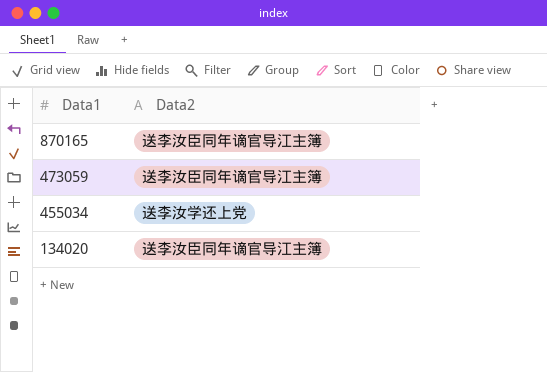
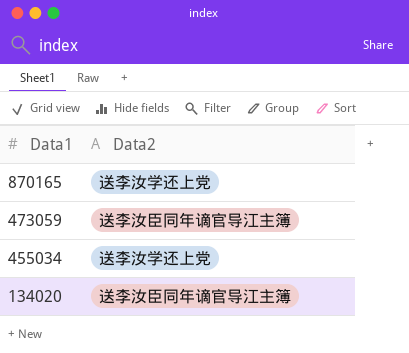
870165 | Data2: 送李汝臣同年谪官导江主簿 -> 送李汝学还上党

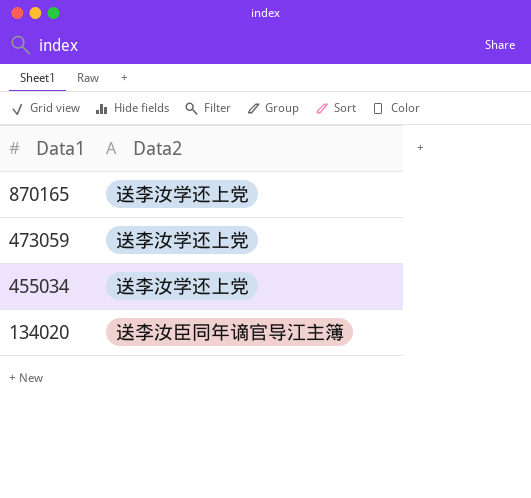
473059 | Data2: 送李汝臣同年谪官导江主簿 -> 送李汝学还上党

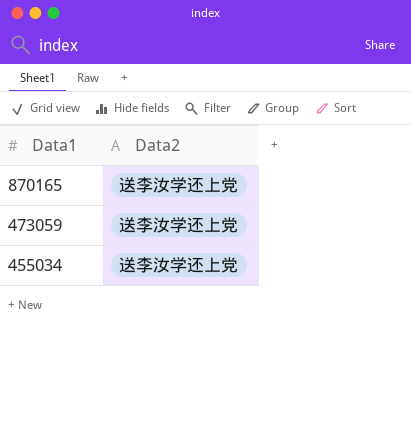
row 134020: 送李汝臣同年谪官导江主簿 -> none

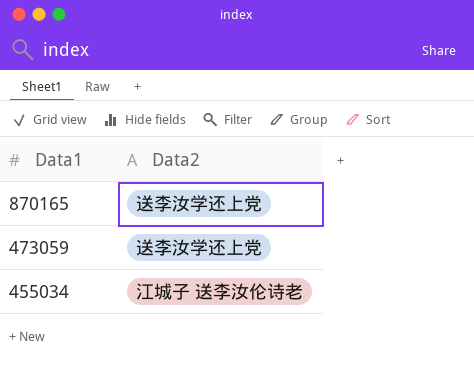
455034 | Data2: 送李汝学还上党 -> 江城子 送李汝伦诗老

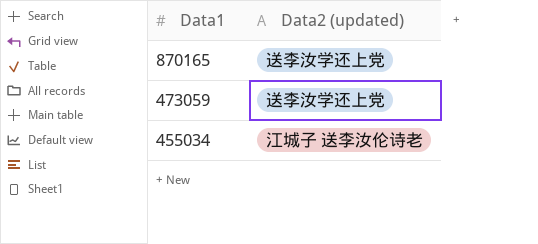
column name: Data2 -> Data2 (updated)

